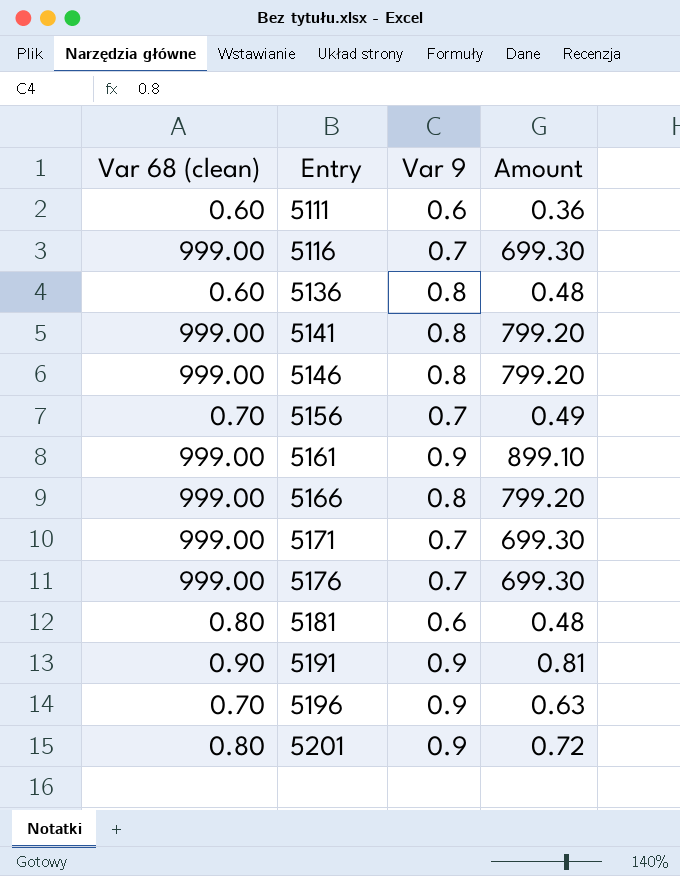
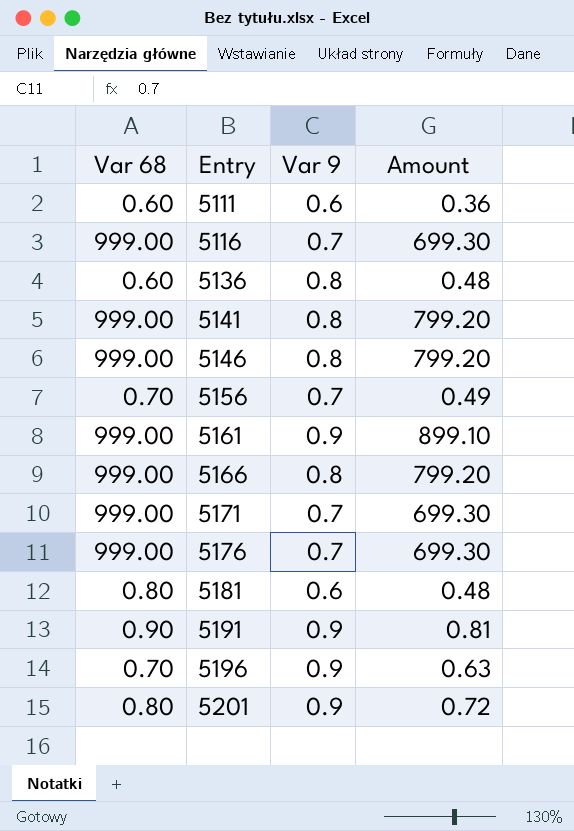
column name: Var 68 (clean) -> Var 68

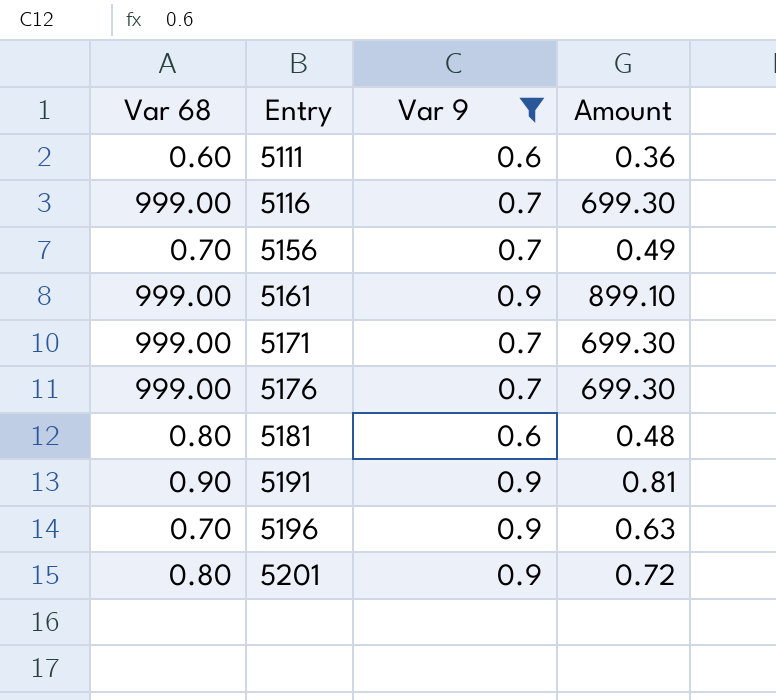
filter: none -> Var 9 != 0.8

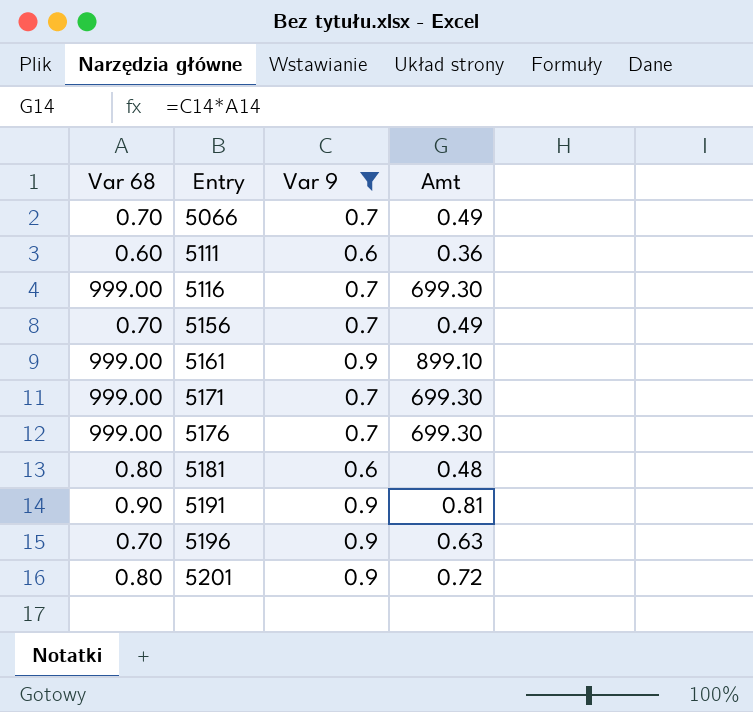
column name: Amount -> Amt
row 5066: none -> 0.70 | 0.7 | 0.49

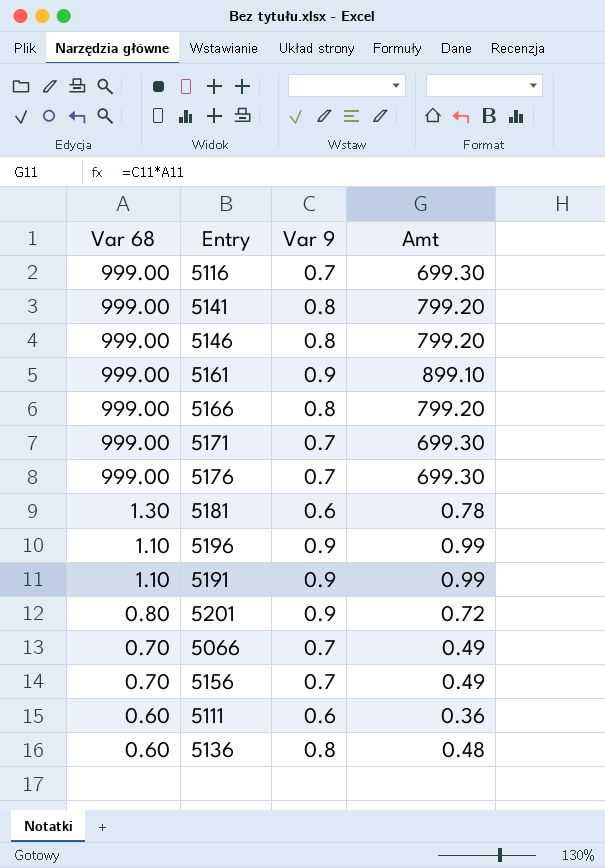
filter: Var 9 != 0.8 -> none
row order: Entry ascending -> Var 68 descending
5181 | Var 68: 0.80 -> 1.30
5181 | Amt: 0.48 -> 0.78
5196 | Var 68: 0.70 -> 1.10
5196 | Amt: 0.63 -> 0.99
5191 | Var 68: 0.90 -> 1.10
5191 | Amt: 0.81 -> 0.99

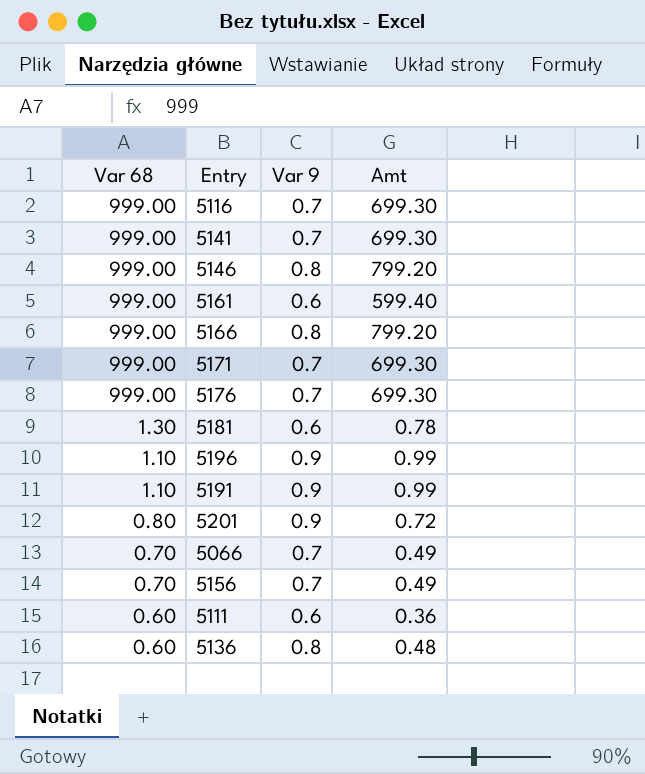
5141 | Var 9: 0.8 -> 0.7
5141 | Amt: 799.20 -> 699.30
5161 | Var 9: 0.9 -> 0.6
5161 | Amt: 899.10 -> 599.40

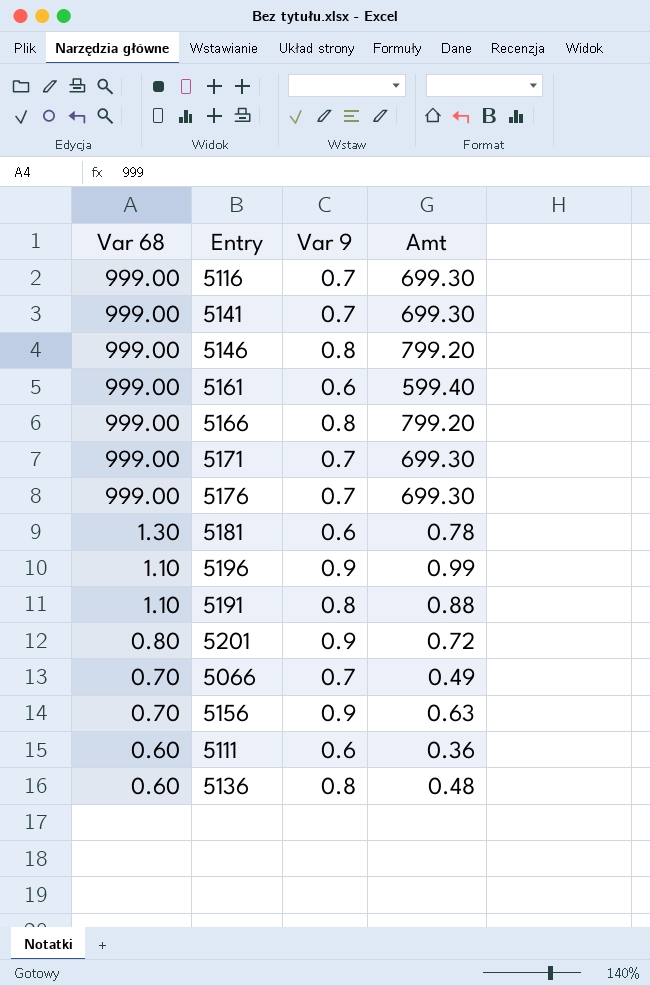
5191 | Var 9: 0.9 -> 0.8
5191 | Amt: 0.99 -> 0.88
5156 | Var 9: 0.7 -> 0.9
5156 | Amt: 0.49 -> 0.63

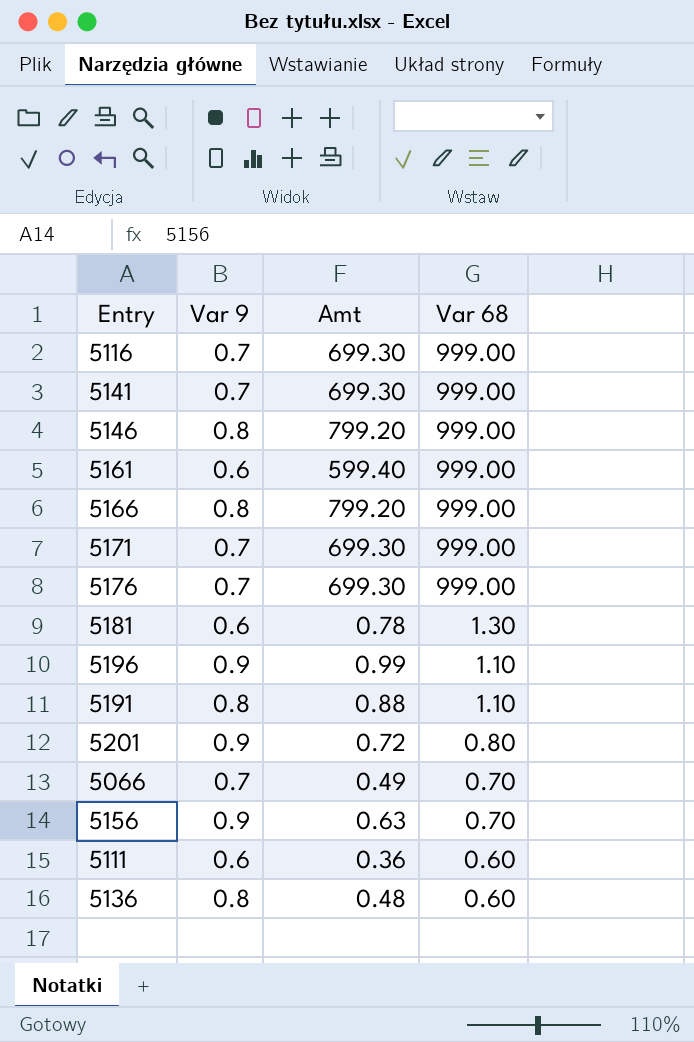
column Var 68 | position: 1 -> 4

